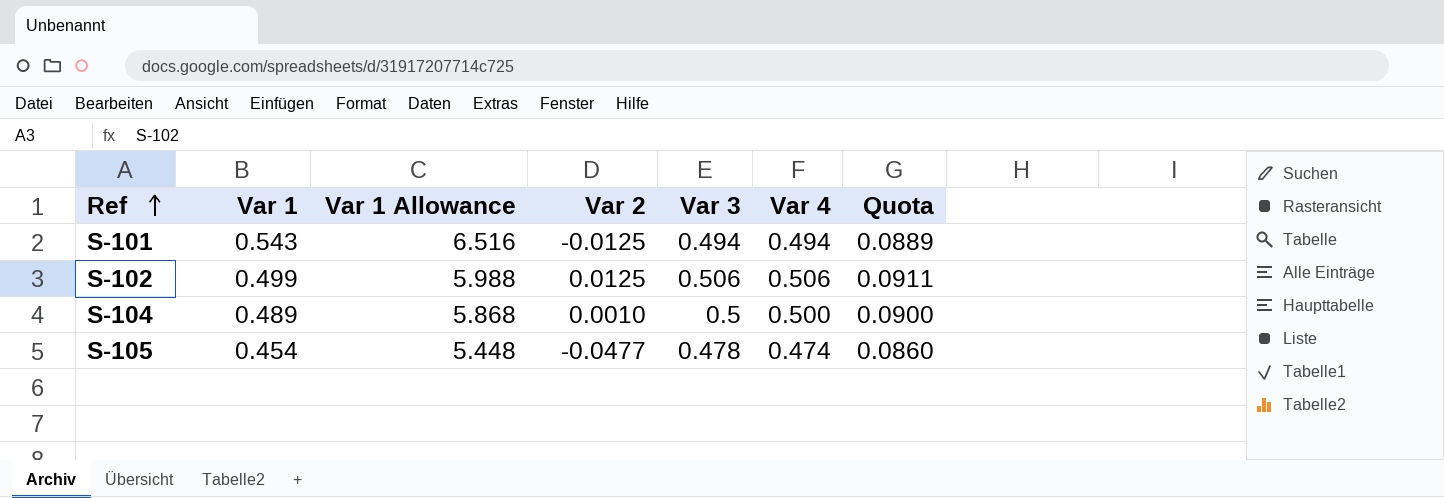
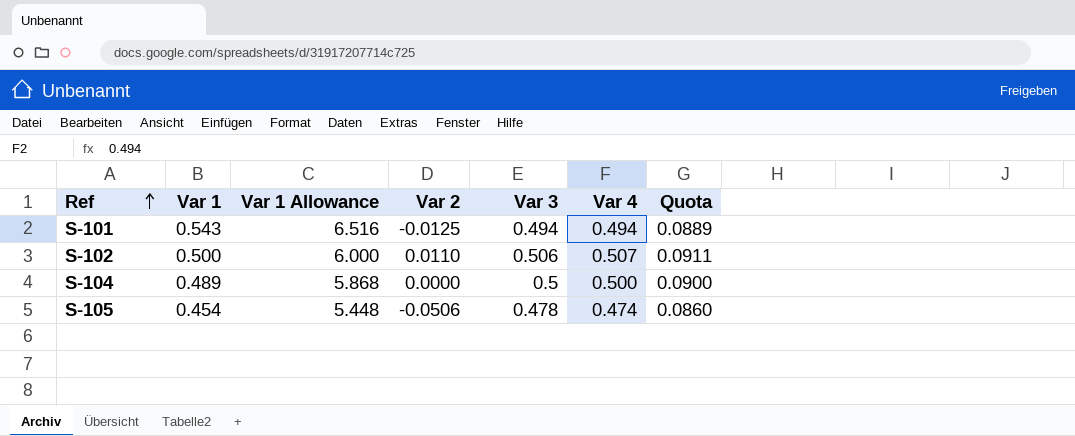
S-102 | Var 1: 0.499 -> 0.500
S-102 | Var 1 Allowance: 5.988 -> 6.000
S-102 | Var 2: 0.0125 -> 0.0110
S-102 | Var 4: 0.506 -> 0.507
S-104 | Var 2: 0.0010 -> 0.0000
S-105 | Var 2: -0.0477 -> -0.0506

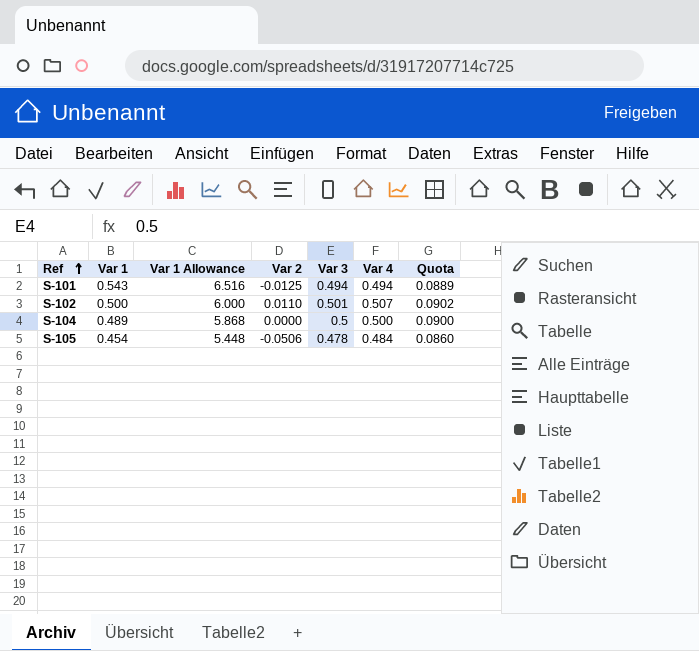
S-102 | Var 3: 0.506 -> 0.501
S-102 | Quota: 0.0911 -> 0.0902
S-105 | Var 4: 0.474 -> 0.484

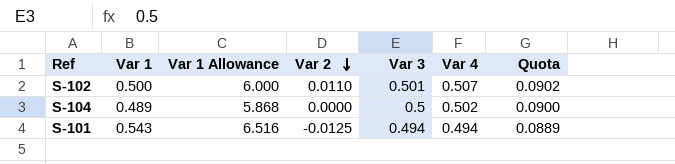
row order: Ref ascending -> Var 2 descending
row S-105: 0.454 | 5.448 | -0.0506 | 0.478 | 0.484 | 0.0860 -> none
S-104 | Var 4: 0.500 -> 0.502

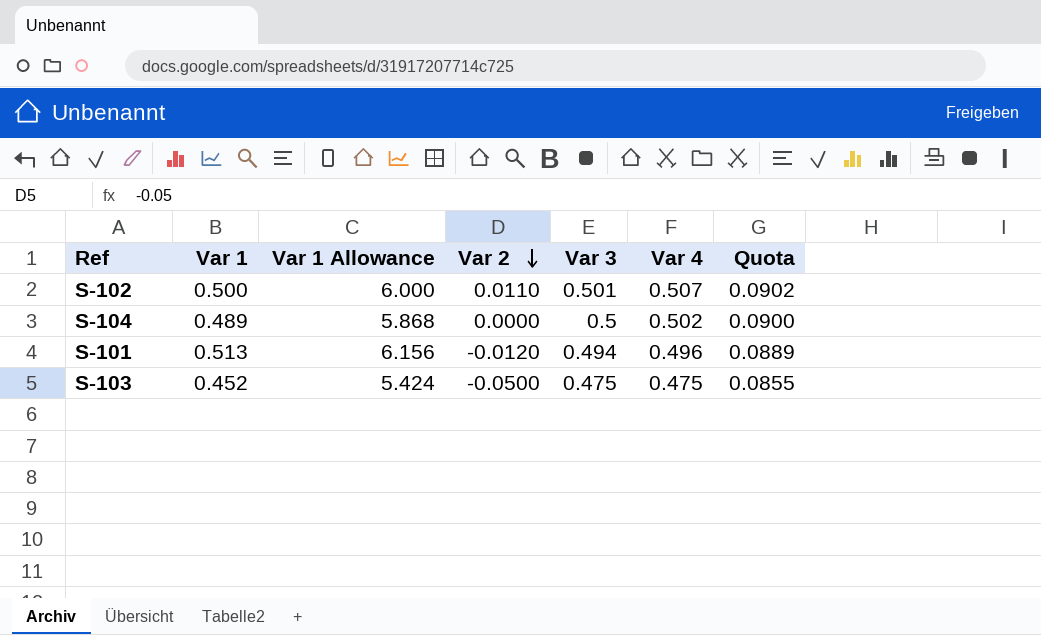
S-101 | Var 1: 0.543 -> 0.513
S-101 | Var 1 Allowance: 6.516 -> 6.156
S-101 | Var 2: -0.0125 -> -0.0120
S-101 | Var 4: 0.494 -> 0.496
row S-103: none -> 0.452 | 5.424 | -0.0500 | 0.475 | 0.475 | 0.0855

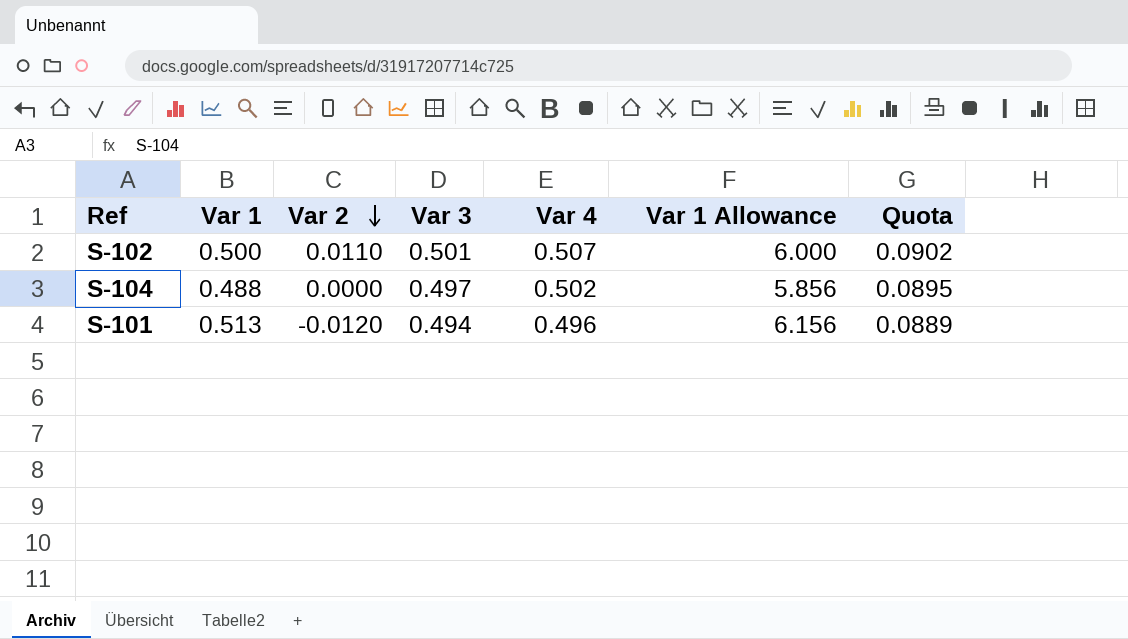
column Var 1 Allowance | position: 3 -> 6
row S-103: 0.452 | 5.424 | -0.0500 | 0.475 | 0.475 | 0.0855 -> none
S-104 | Var 1: 0.489 -> 0.488
S-104 | Var 3: 0.5 -> 0.497
S-104 | Var 1 Allowance: 5.868 -> 5.856
S-104 | Quota: 0.0900 -> 0.0895

